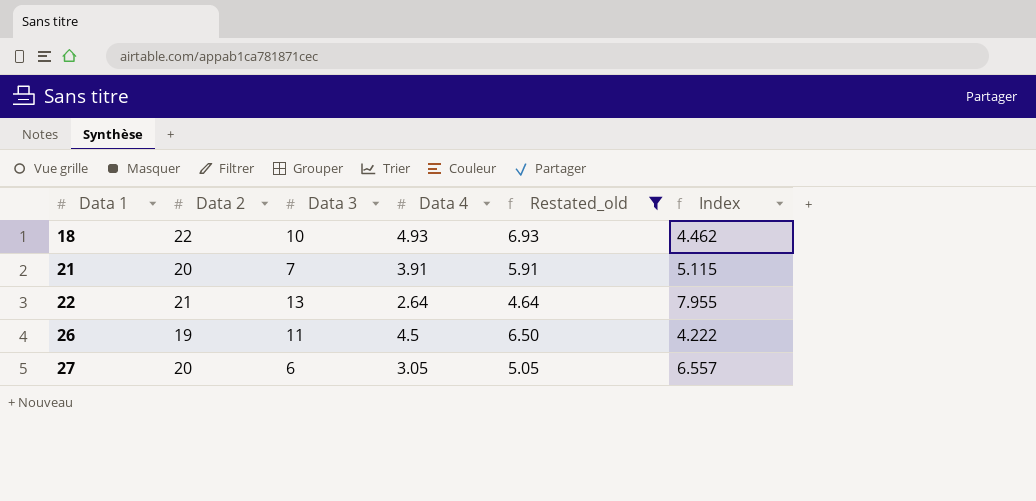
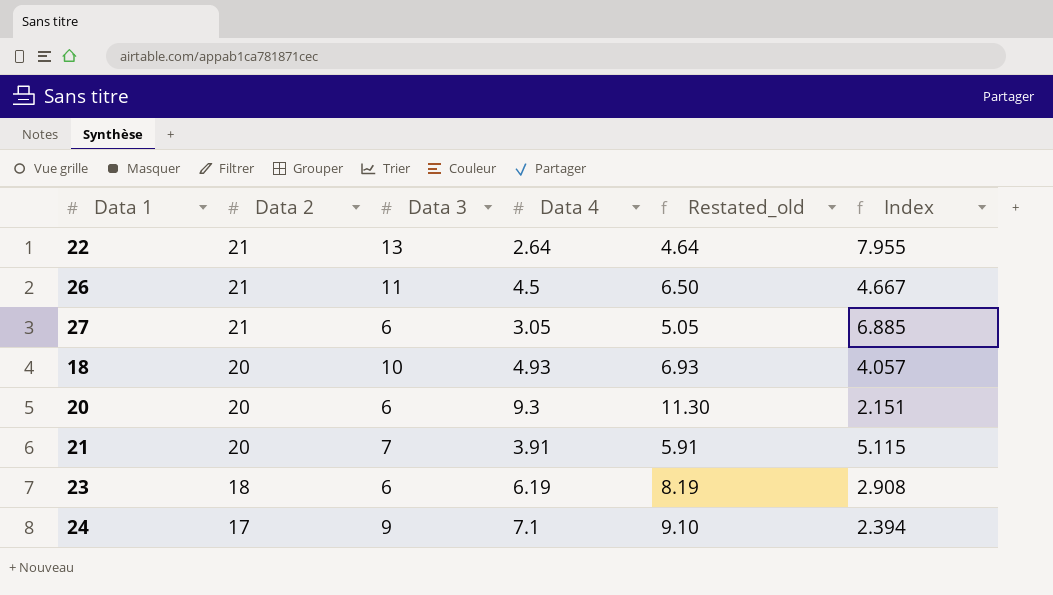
filter: Restated_old <= 6.93 -> none
row order: Data 1 ascending -> Data 2 descending
26 | Data 2: 19 -> 21
26 | Index: 4.222 -> 4.667
27 | Data 2: 20 -> 21
27 | Index: 6.557 -> 6.885
18 | Data 2: 22 -> 20
18 | Index: 4.462 -> 4.057

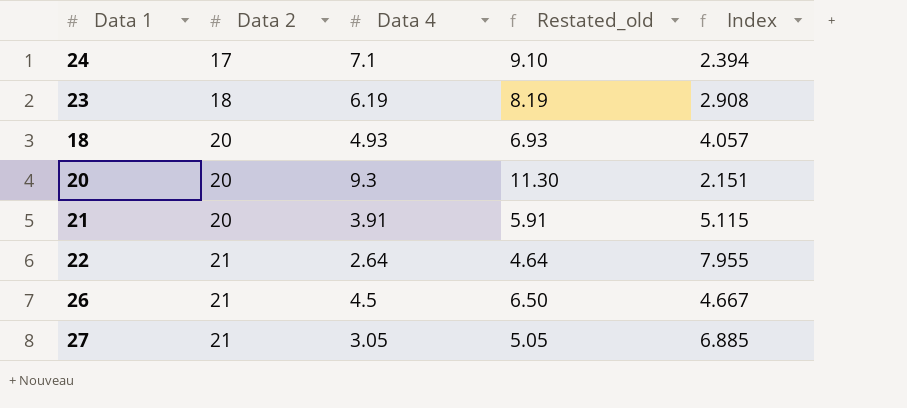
row order: Data 2 descending -> Data 2 ascending
column Data 3 | position: 3 -> none

